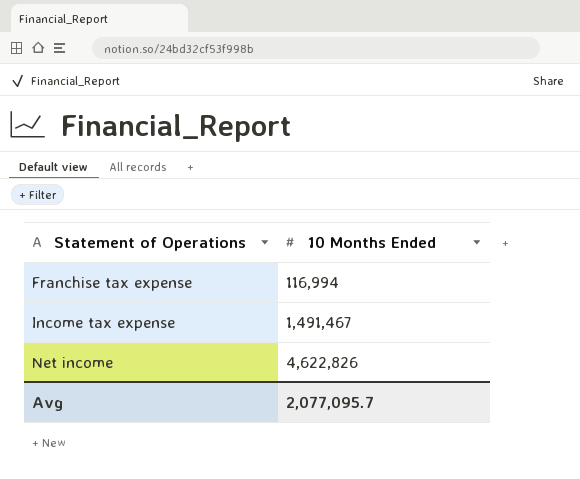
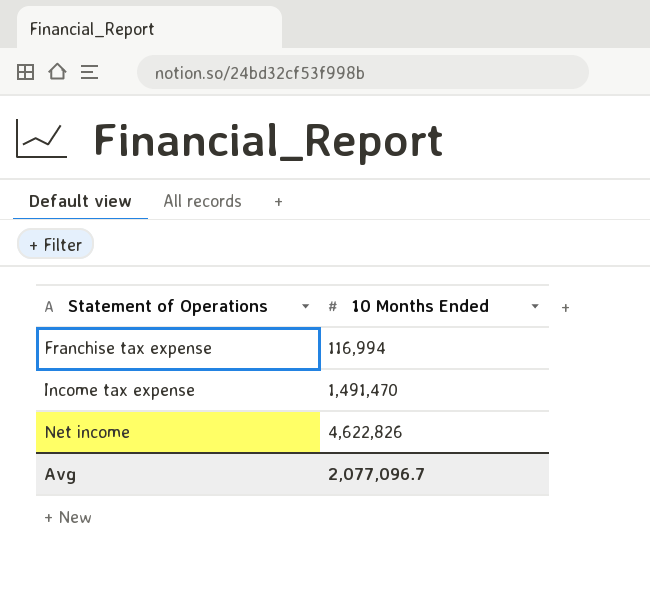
Income tax expense | 10 Months Ended: 1,491,467 -> 1,491,470
Avg | 10 Months Ended: 2,077,095.7 -> 2,077,096.7

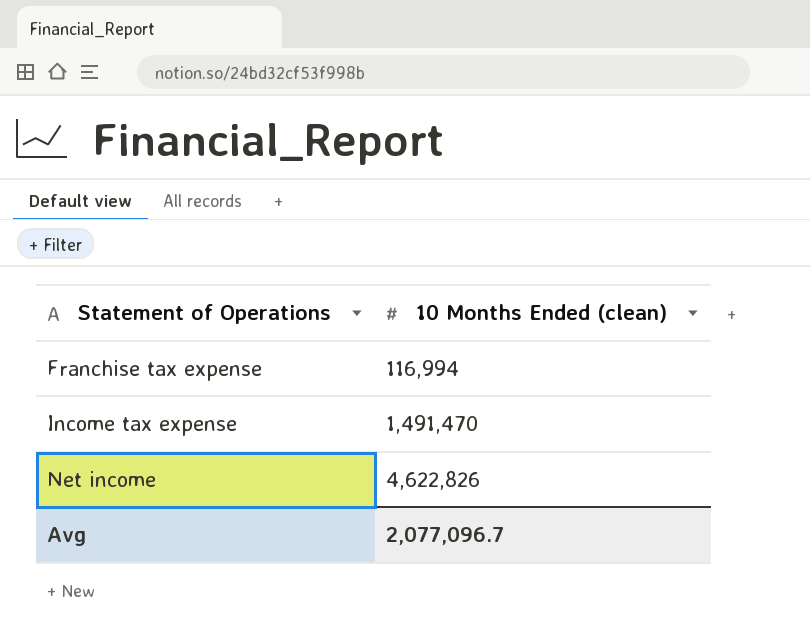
column name: 10 Months Ended -> 10 Months Ended (clean)

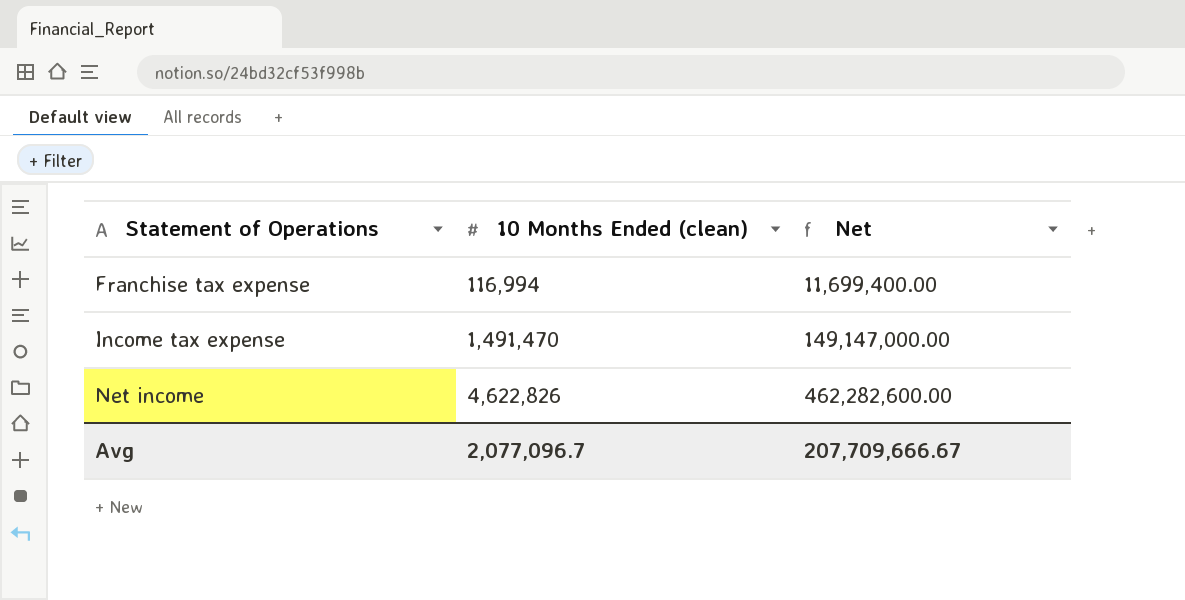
column Net | formula: none -> [10 Months Ended (clean)] * 100

